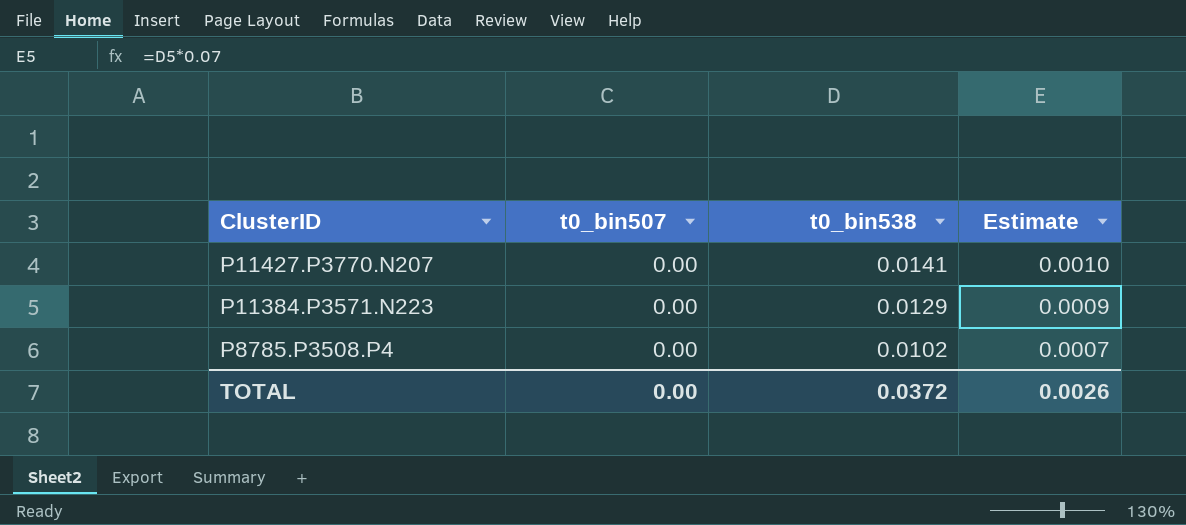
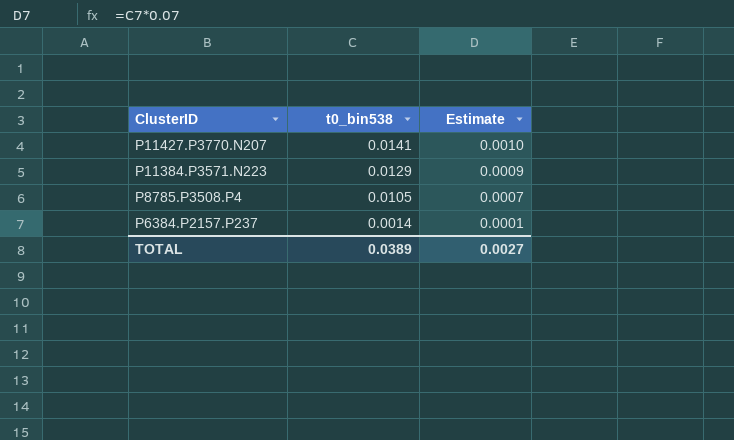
column t0_bin507 | position: 2 -> none
P8785.P3508.P4 | t0_bin538: 0.0102 -> 0.0105
row P6384.P2157.P237: none -> 0.0014 | 0.0001
TOTAL | t0_bin538: 0.0372 -> 0.0389
TOTAL | Estimate: 0.0026 -> 0.0027

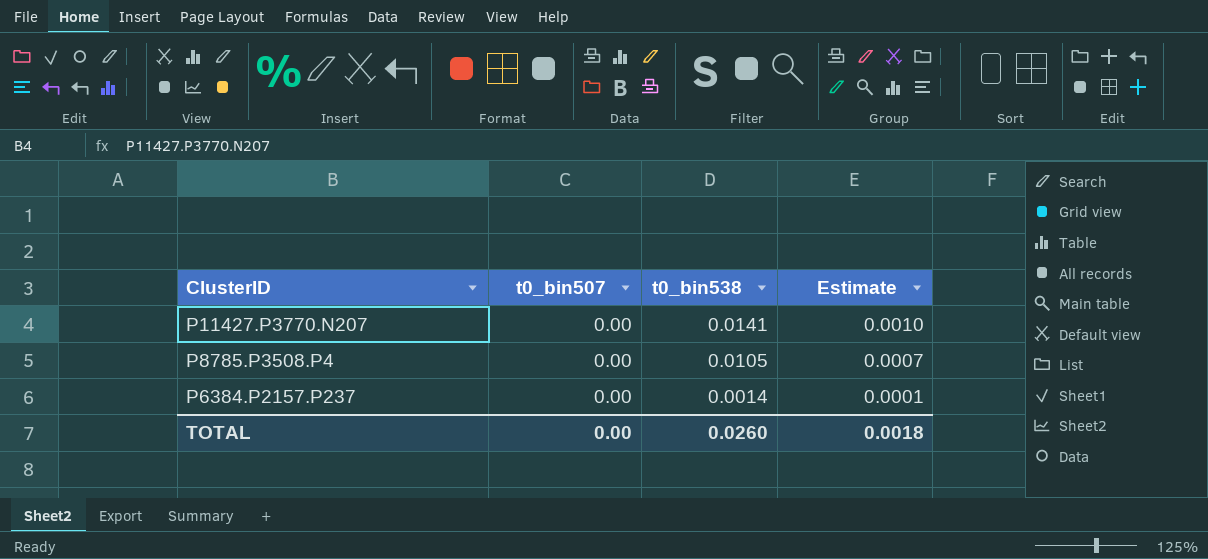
column t0_bin507 | position: none -> 2
row P11384.P3571.N223: 0.0129 | 0.0009 -> none
TOTAL | t0_bin538: 0.0389 -> 0.0260
TOTAL | Estimate: 0.0027 -> 0.0018

